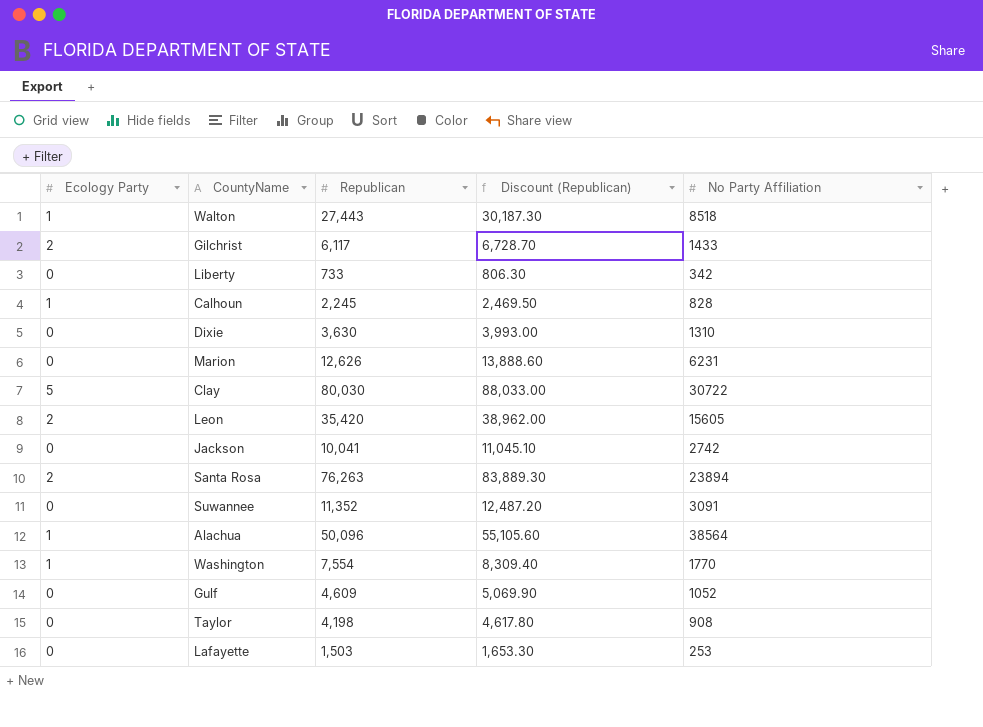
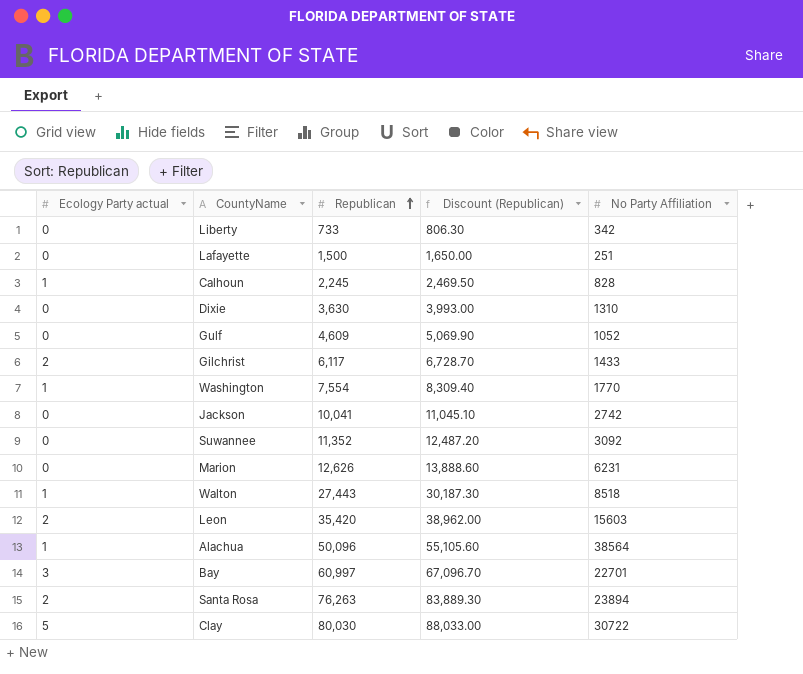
row order: none -> Republican ascending
column name: Ecology Party -> Ecology Party actual
row Taylor: 0 | 4,198 | 4,617.80 | 908 -> none
Lafayette | Republican: 1,503 -> 1,500
Lafayette | Discount (Republican): 1,653.30 -> 1,650.00
Lafayette | No Party Affiliation: 253 -> 251
Suwannee | No Party Affiliation: 3091 -> 3092
Leon | No Party Affiliation: 15605 -> 15603
row Bay: none -> 3 | 60,997 | 67,096.70 | 22701

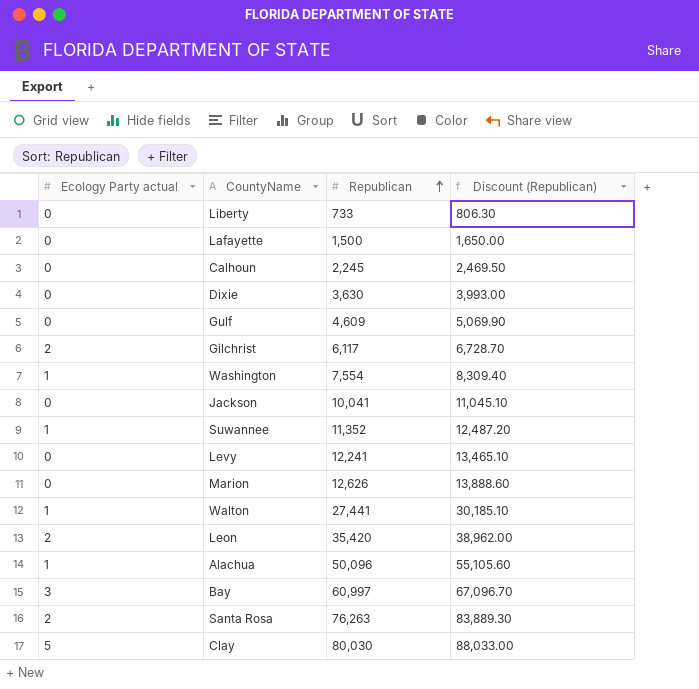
column No Party Affiliation | position: 5 -> none
Calhoun | Ecology Party actual: 1 -> 0
Suwannee | Ecology Party actual: 0 -> 1
row Levy: none -> 0 | 12,241 | 13,465.10
Walton | Republican: 27,443 -> 27,441
Walton | Discount (Republican): 30,187.30 -> 30,185.10

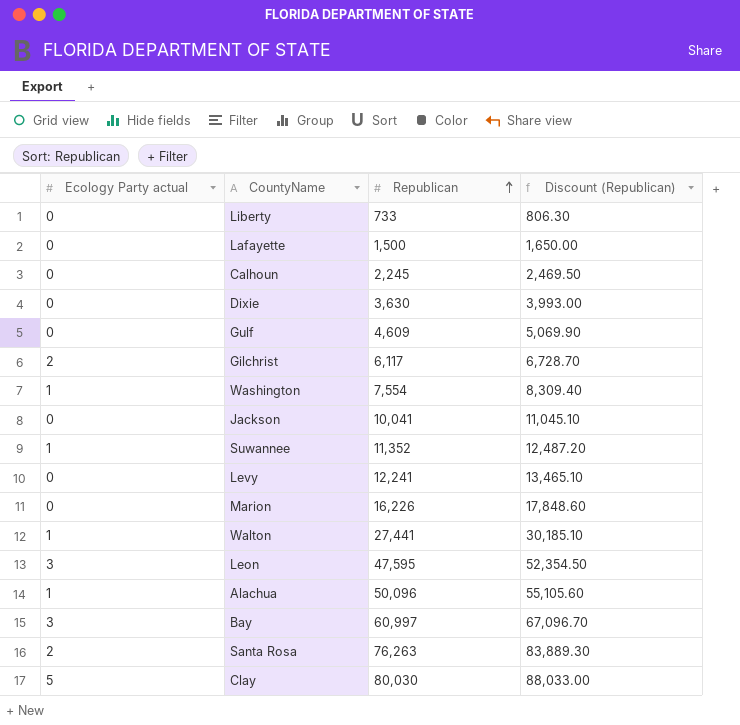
Marion | Republican: 12,626 -> 16,226
Marion | Discount (Republican): 13,888.60 -> 17,848.60
Leon | Ecology Party actual: 2 -> 3
Leon | Republican: 35,420 -> 47,595
Leon | Discount (Republican): 38,962.00 -> 52,354.50

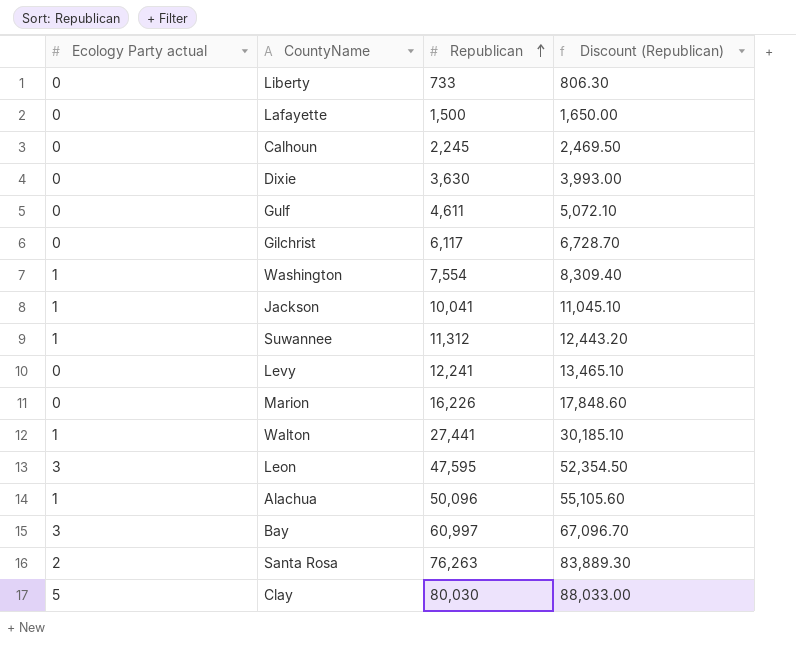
Gulf | Republican: 4,609 -> 4,611
Gulf | Discount (Republican): 5,069.90 -> 5,072.10
Gilchrist | Ecology Party actual: 2 -> 0
Jackson | Ecology Party actual: 0 -> 1
Suwannee | Republican: 11,352 -> 11,312
Suwannee | Discount (Republican): 12,487.20 -> 12,443.20

